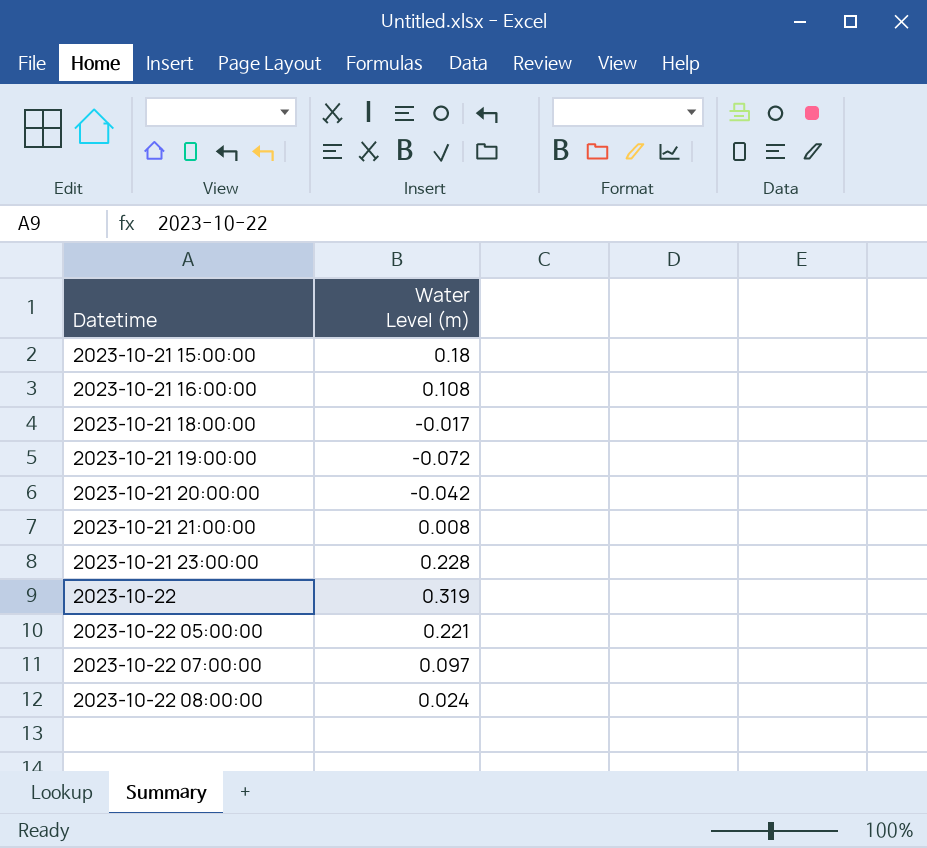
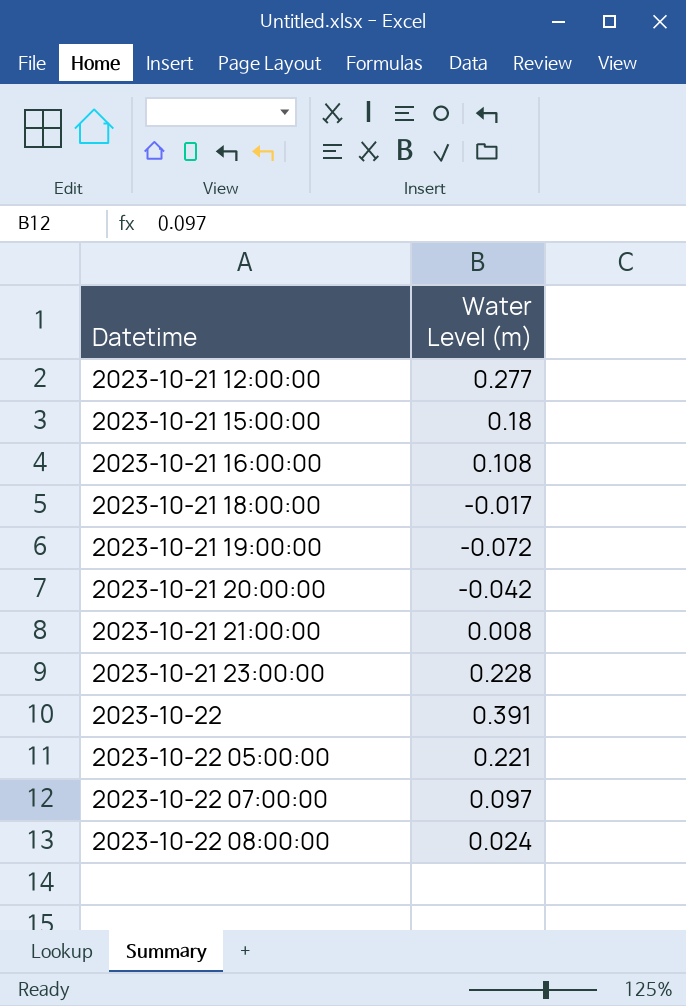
row 2023-10-21 12:00:00: none -> 0.277
2023-10-22 | Water Level (m): 0.319 -> 0.391

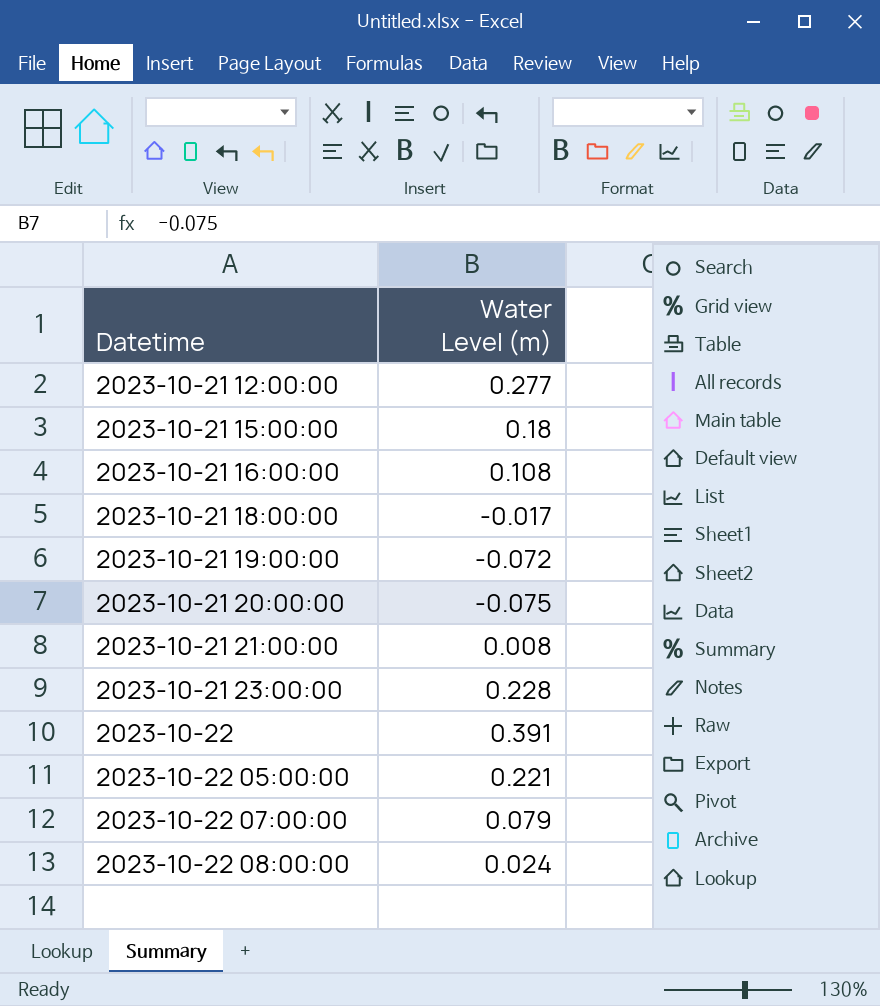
2023-10-21 20:00:00 | Water Level (m): -0.042 -> -0.075
2023-10-22 07:00:00 | Water Level (m): 0.097 -> 0.079

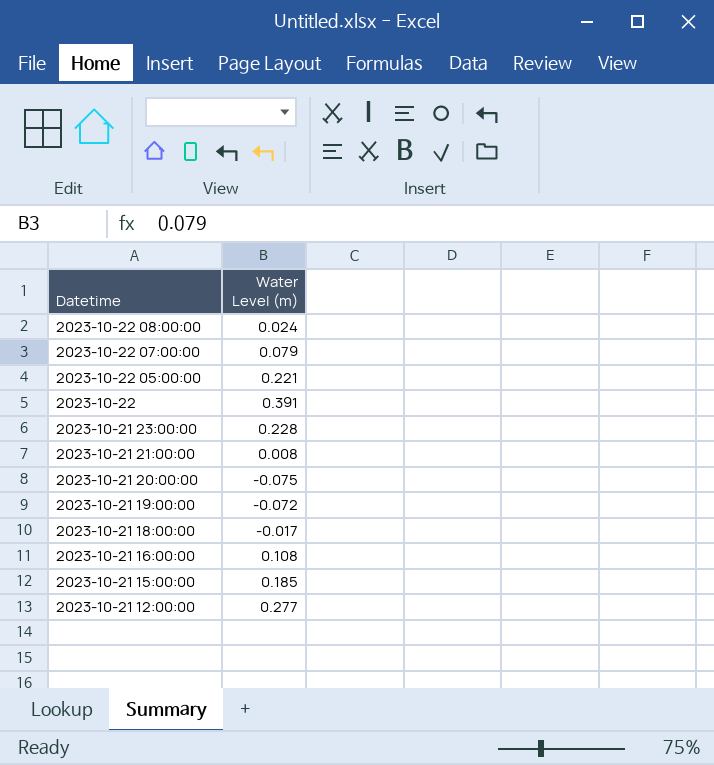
row order: Datetime ascending -> Datetime descending
2023-10-21 15:00:00 | Water Level (m): 0.18 -> 0.185

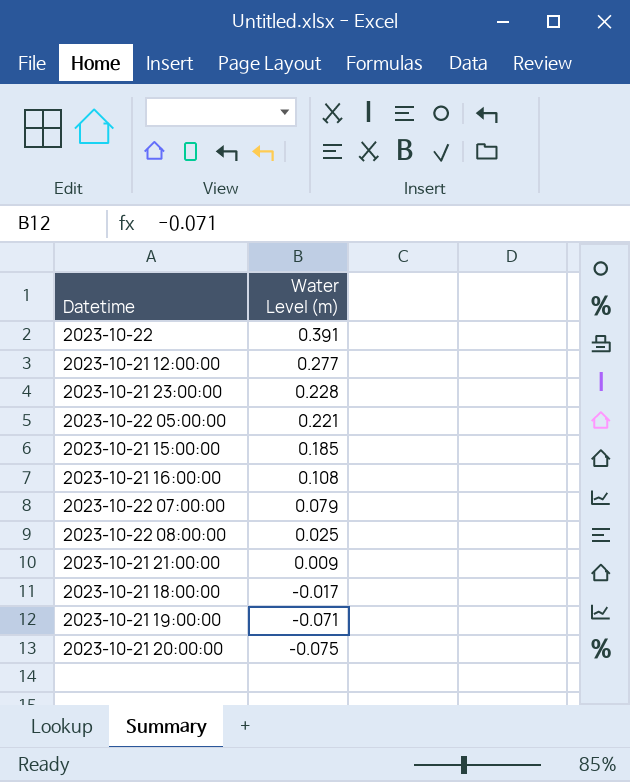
row order: Datetime descending -> Water Level (m) descending
2023-10-22 08:00:00 | Water Level (m): 0.024 -> 0.025
2023-10-21 21:00:00 | Water Level (m): 0.008 -> 0.009
2023-10-21 19:00:00 | Water Level (m): -0.072 -> -0.071

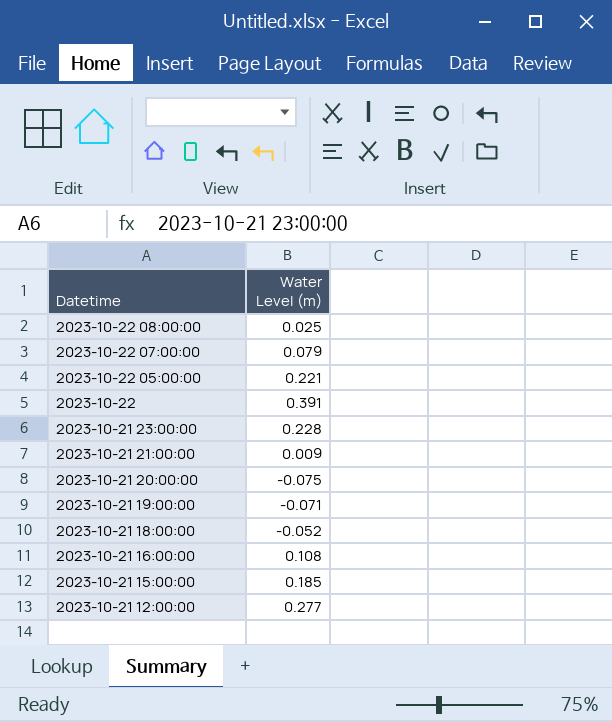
row order: Water Level (m) descending -> Datetime descending
2023-10-21 18:00:00 | Water Level (m): -0.017 -> -0.052

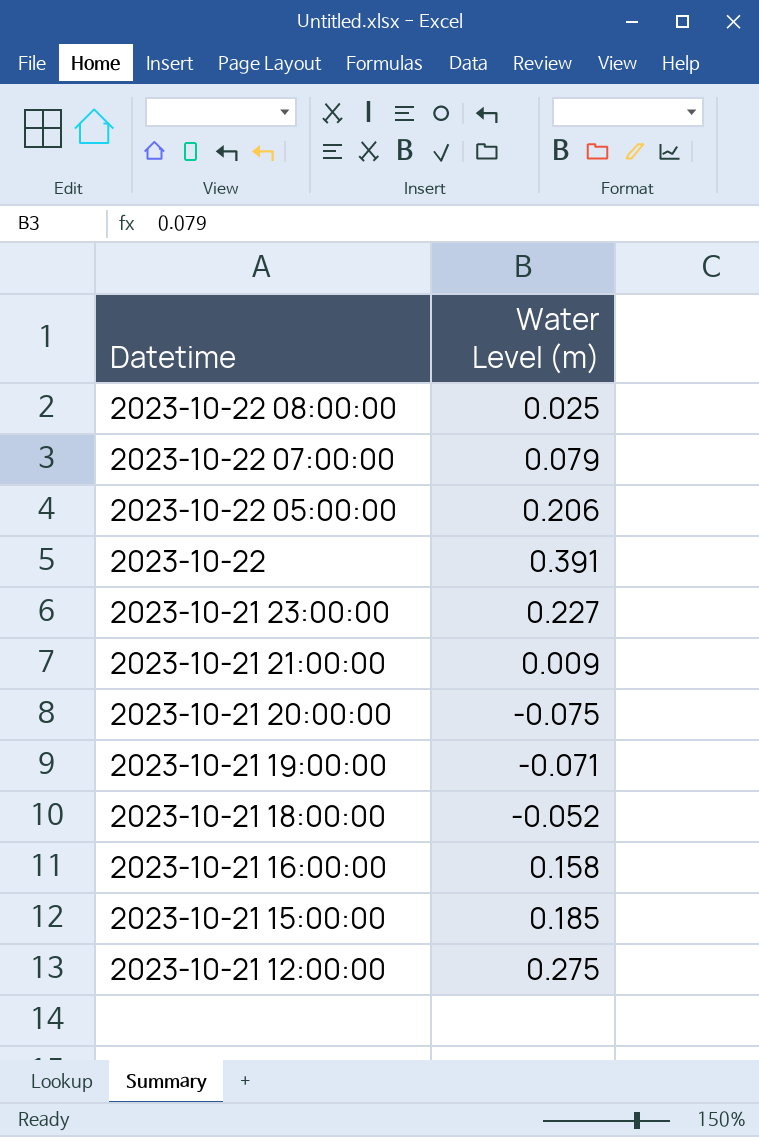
2023-10-22 05:00:00 | Water Level (m): 0.221 -> 0.206
2023-10-21 23:00:00 | Water Level (m): 0.228 -> 0.227
2023-10-21 16:00:00 | Water Level (m): 0.108 -> 0.158
2023-10-21 12:00:00 | Water Level (m): 0.277 -> 0.275

